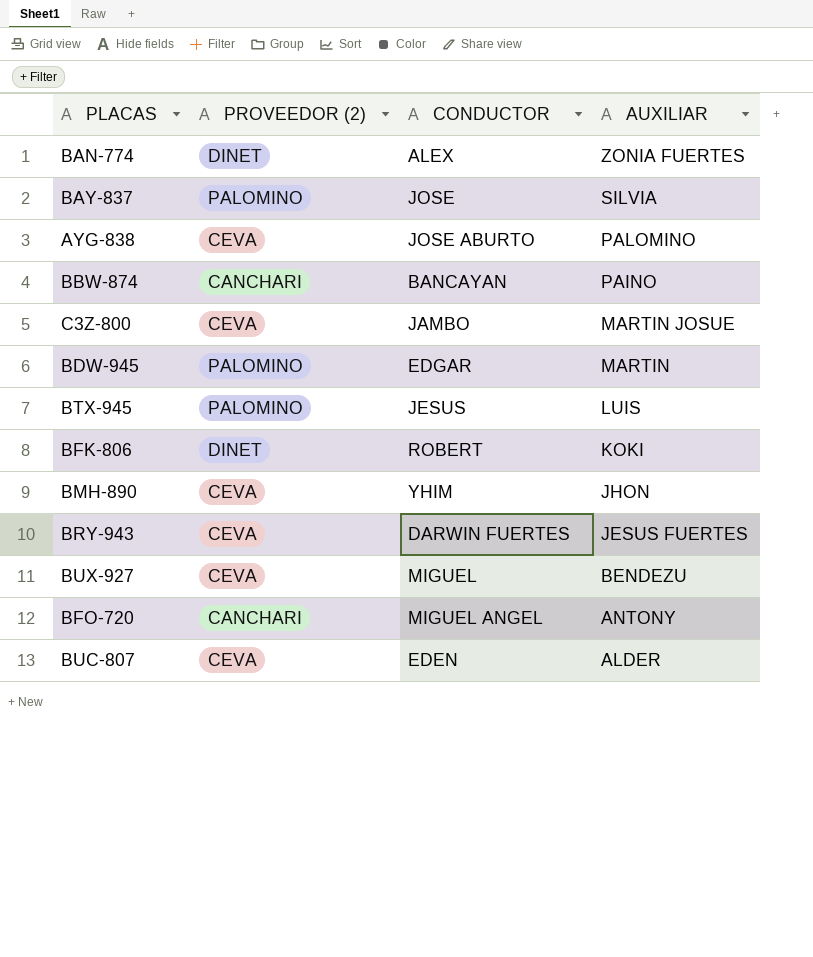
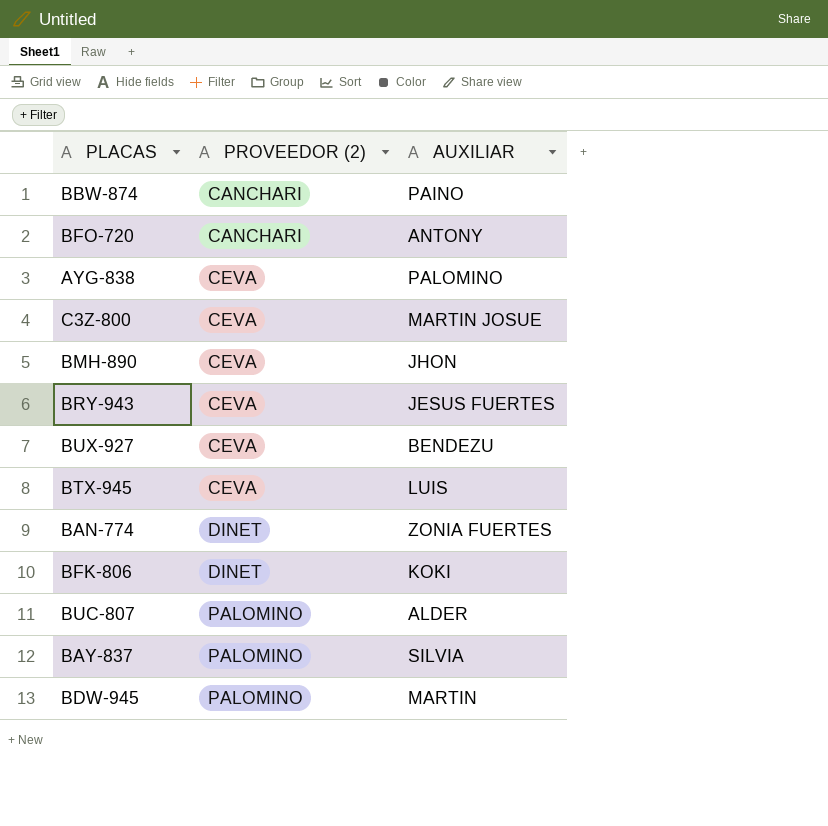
row order: AUXILIAR descending -> PROVEEDOR (2) ascending
column CONDUCTOR | position: 3 -> none
BTX-945 | PROVEEDOR (2): PALOMINO -> CEVA
BUC-807 | PROVEEDOR (2): CEVA -> PALOMINO

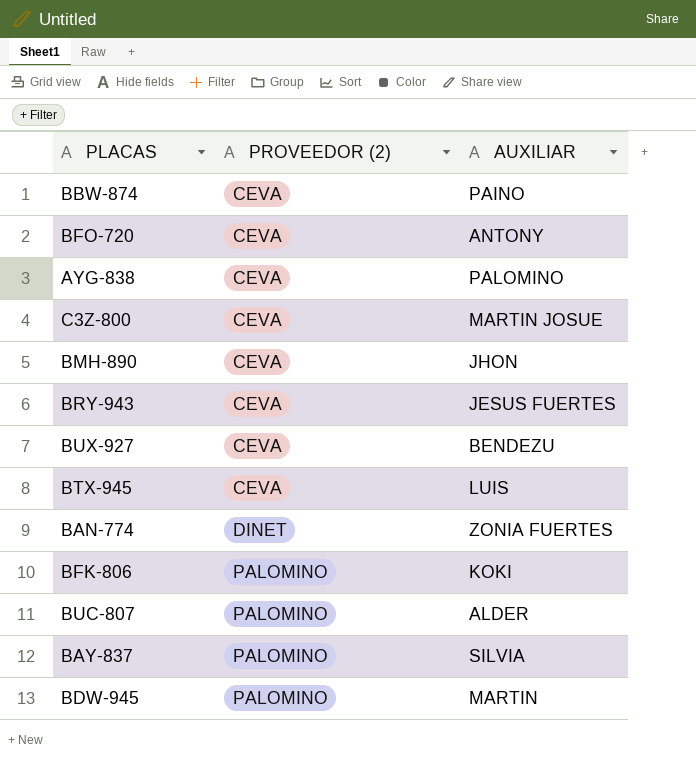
BBW-874 | PROVEEDOR (2): CANCHARI -> CEVA
BFO-720 | PROVEEDOR (2): CANCHARI -> CEVA
BFK-806 | PROVEEDOR (2): DINET -> PALOMINO

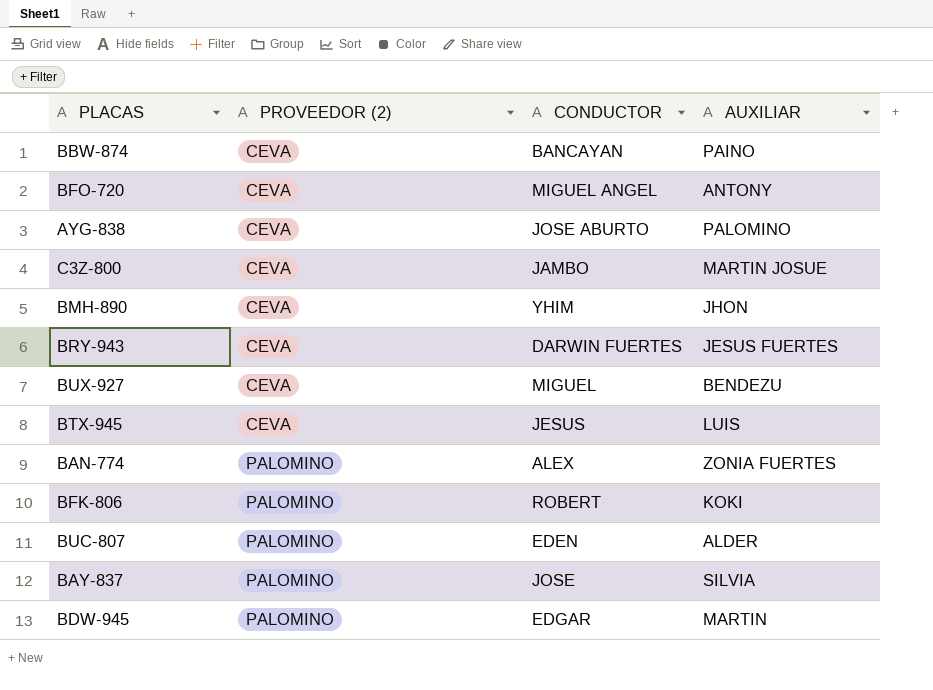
column CONDUCTOR | position: none -> 3
BAN-774 | PROVEEDOR (2): DINET -> PALOMINO

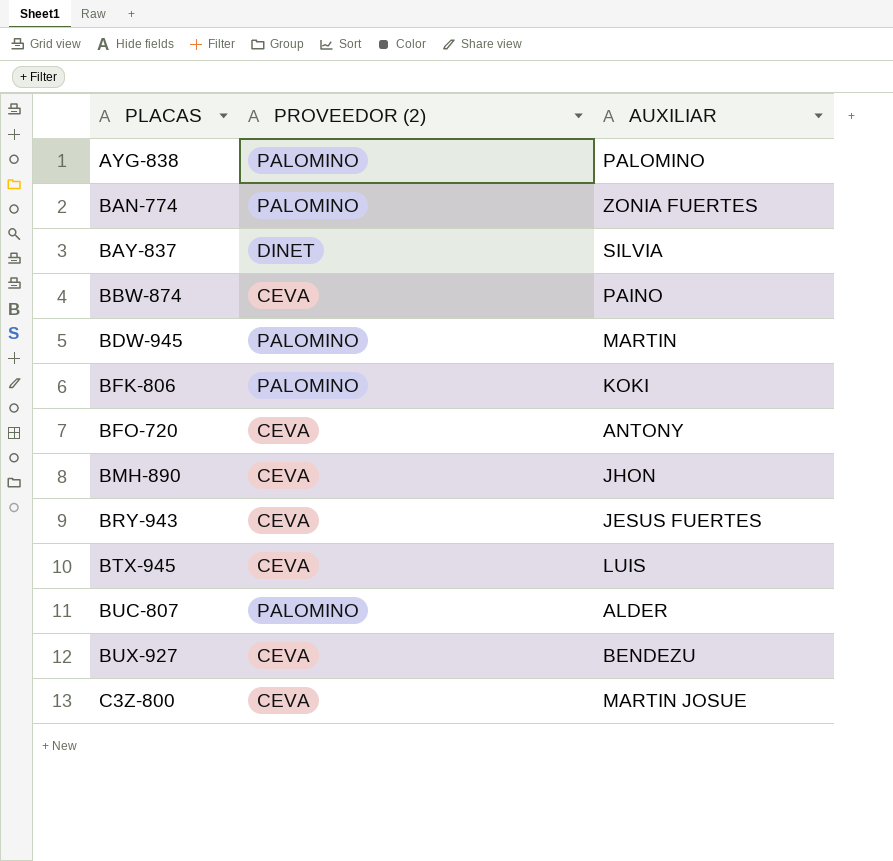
row order: PROVEEDOR (2) ascending -> PLACAS ascending
column CONDUCTOR | position: 3 -> none
AYG-838 | PROVEEDOR (2): CEVA -> PALOMINO
BAY-837 | PROVEEDOR (2): PALOMINO -> DINET

